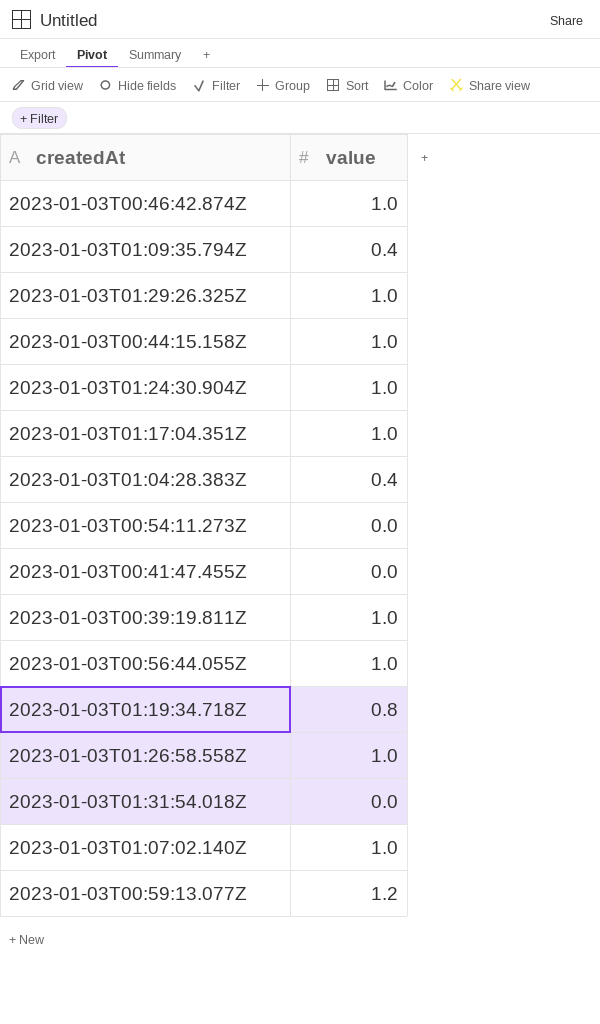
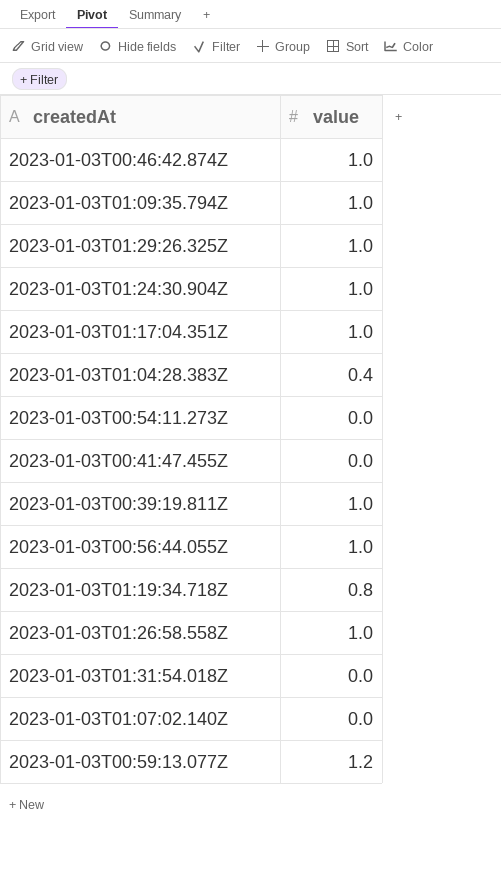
row 2023-01-03T00:44:15.158Z: 1.0 -> none
2023-01-03T01:09:35.794Z | value: 0.4 -> 1.0
2023-01-03T01:07:02.140Z | value: 1.0 -> 0.0

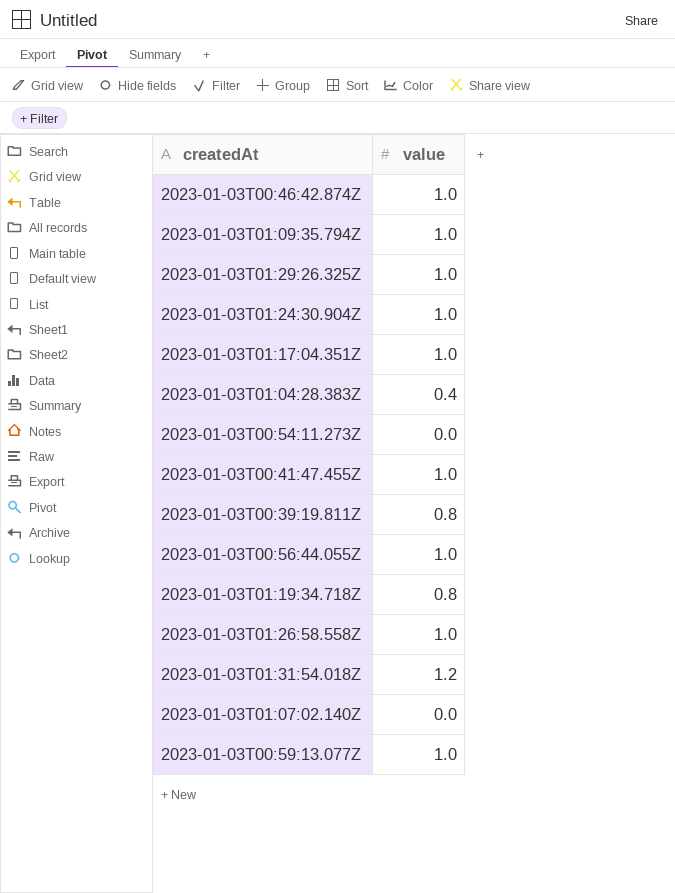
2023-01-03T00:41:47.455Z | value: 0.0 -> 1.0
2023-01-03T00:39:19.811Z | value: 1.0 -> 0.8
2023-01-03T01:31:54.018Z | value: 0.0 -> 1.2
2023-01-03T00:59:13.077Z | value: 1.2 -> 1.0

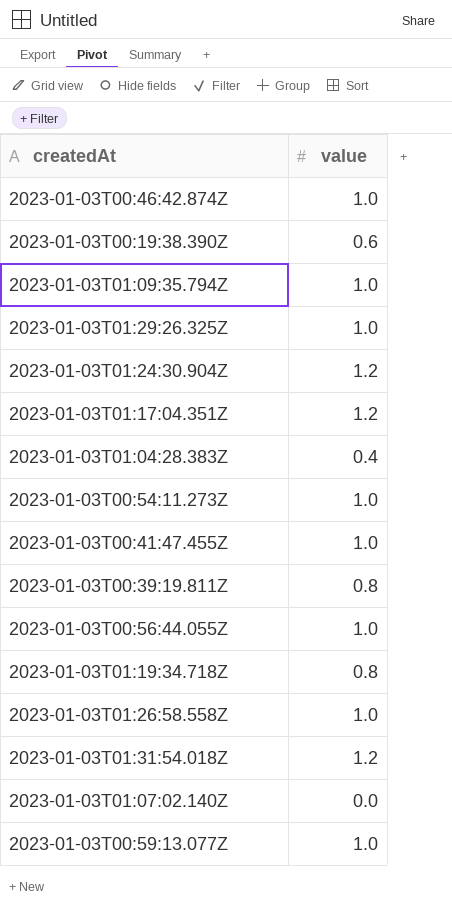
row 2023-01-03T00:19:38.390Z: none -> 0.6
2023-01-03T01:24:30.904Z | value: 1.0 -> 1.2
2023-01-03T01:17:04.351Z | value: 1.0 -> 1.2
2023-01-03T00:54:11.273Z | value: 0.0 -> 1.0

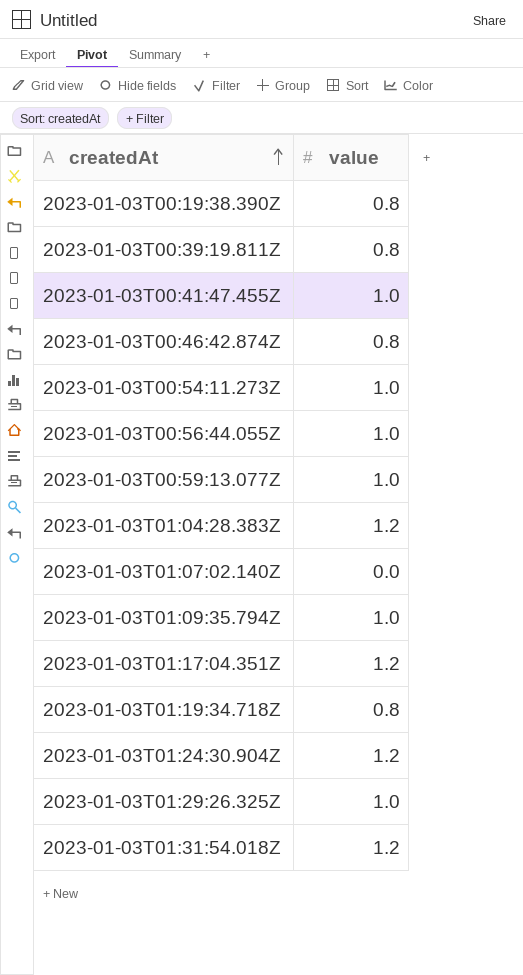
row order: none -> createdAt ascending
row 2023-01-03T01:26:58.558Z: 1.0 -> none
2023-01-03T00:19:38.390Z | value: 0.6 -> 0.8
2023-01-03T00:46:42.874Z | value: 1.0 -> 0.8
2023-01-03T01:04:28.383Z | value: 0.4 -> 1.2

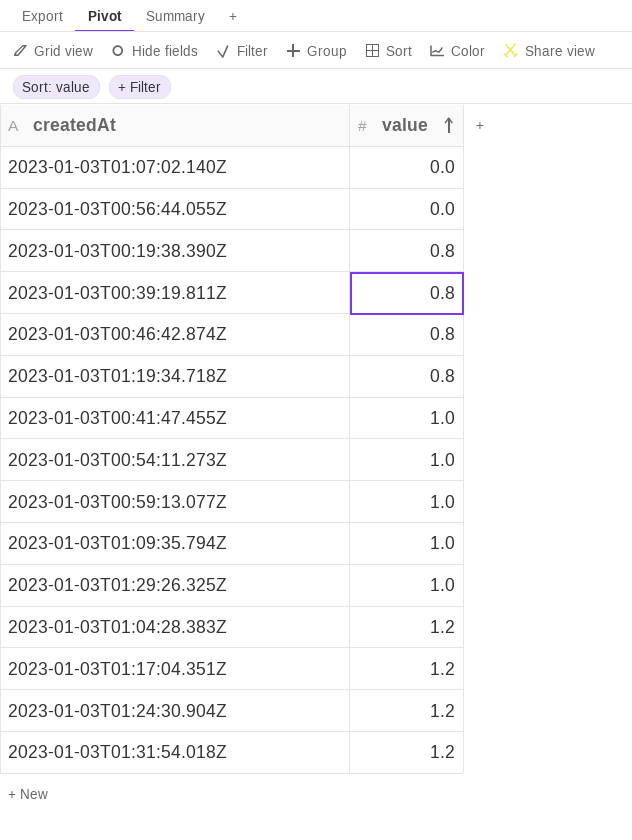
row order: createdAt ascending -> value ascending
2023-01-03T00:56:44.055Z | value: 1.0 -> 0.0

